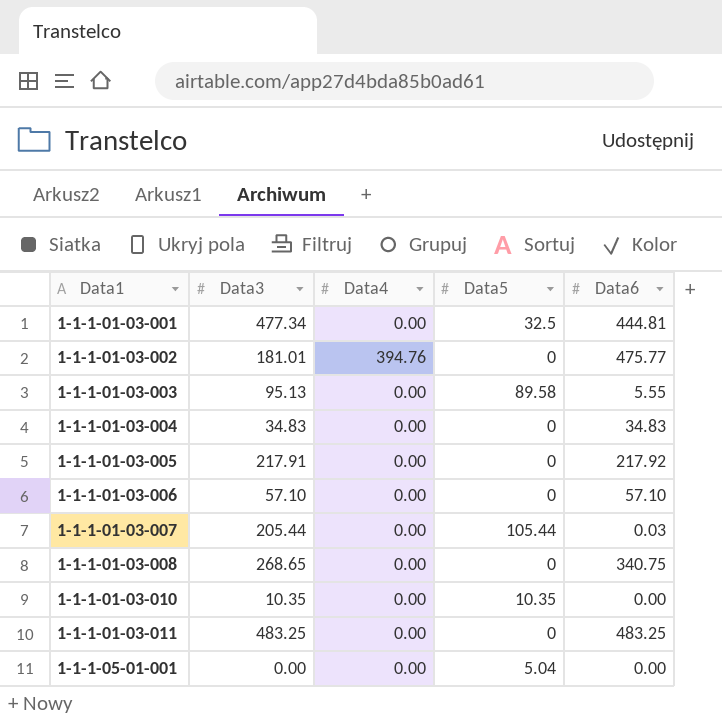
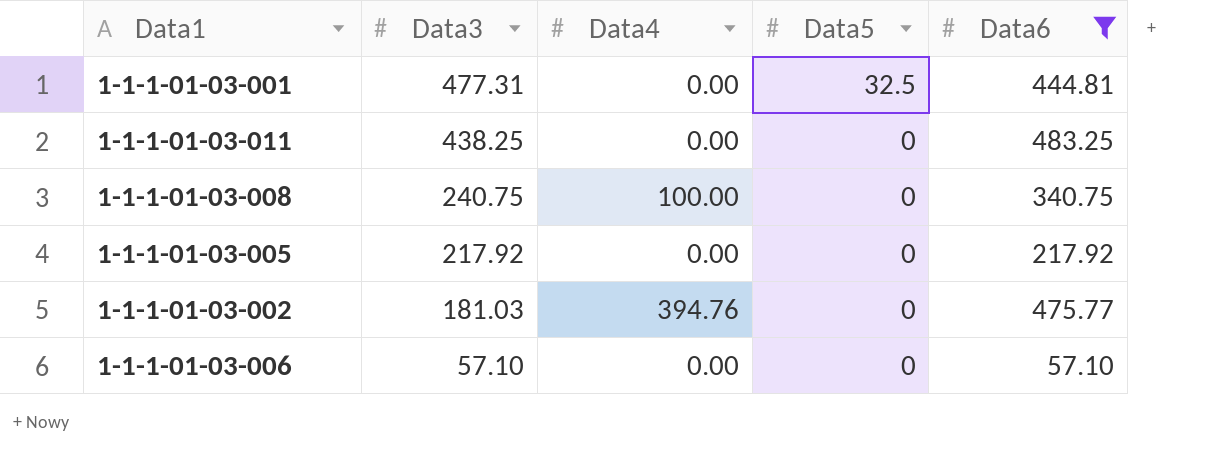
filter: none -> Data6 >= 57.10
row order: Data1 ascending -> Data3 descending
1-1-1-01-03-001 | Data3: 477.34 -> 477.31
1-1-1-01-03-011 | Data3: 483.25 -> 438.25
1-1-1-01-03-008 | Data3: 268.65 -> 240.75
1-1-1-01-03-008 | Data4: 0.00 -> 100.00
1-1-1-01-03-005 | Data3: 217.91 -> 217.92
1-1-1-01-03-002 | Data3: 181.01 -> 181.03

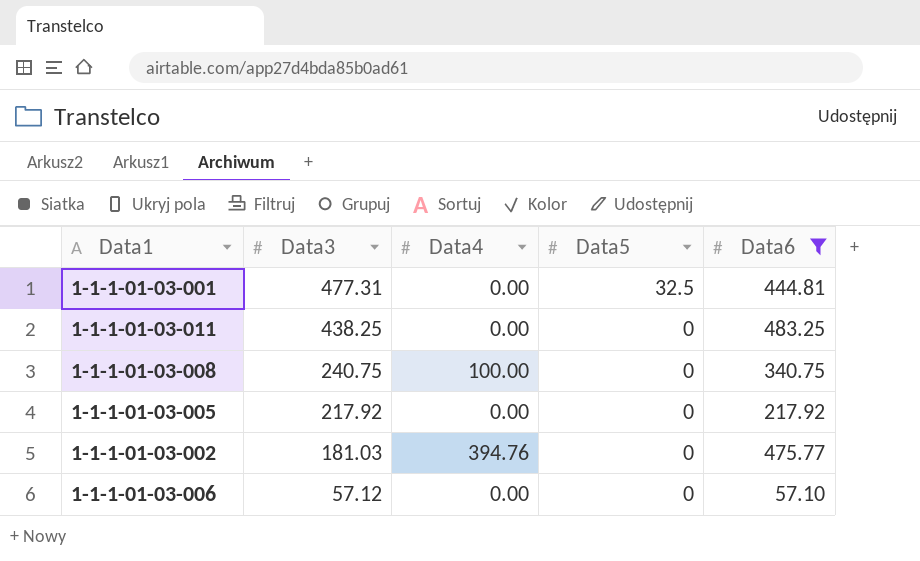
1-1-1-01-03-006 | Data3: 57.10 -> 57.12

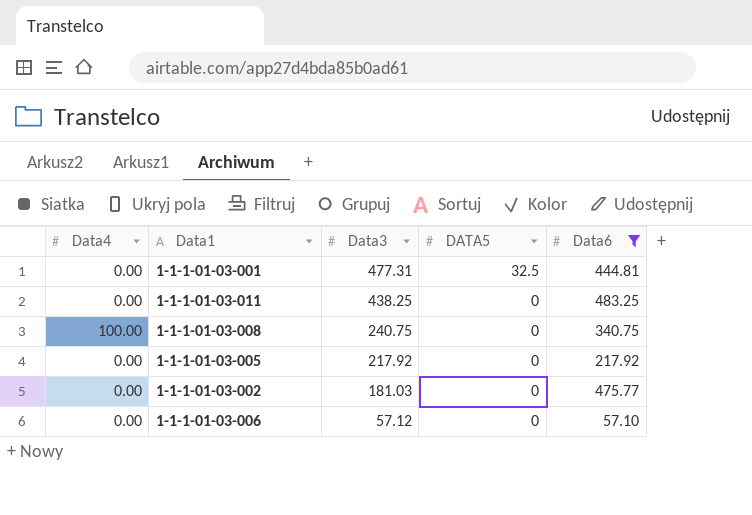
column Data4 | position: 3 -> 1
column name: Data5 -> DATA5
1-1-1-01-03-002 | Data4: 394.76 -> 0.00

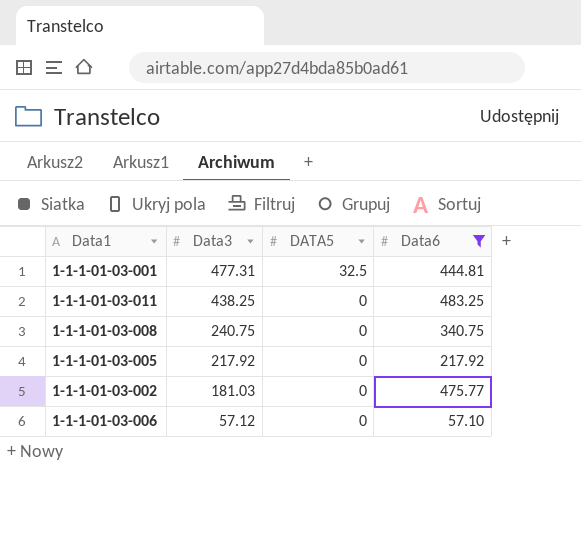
column Data4 | position: 1 -> none

